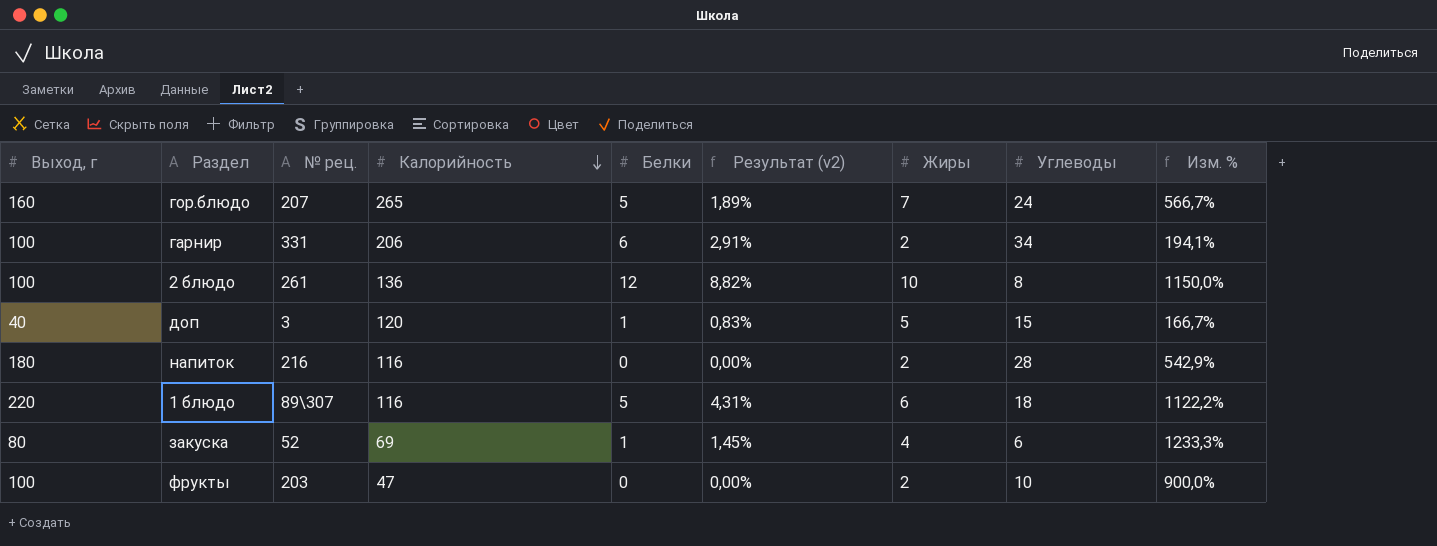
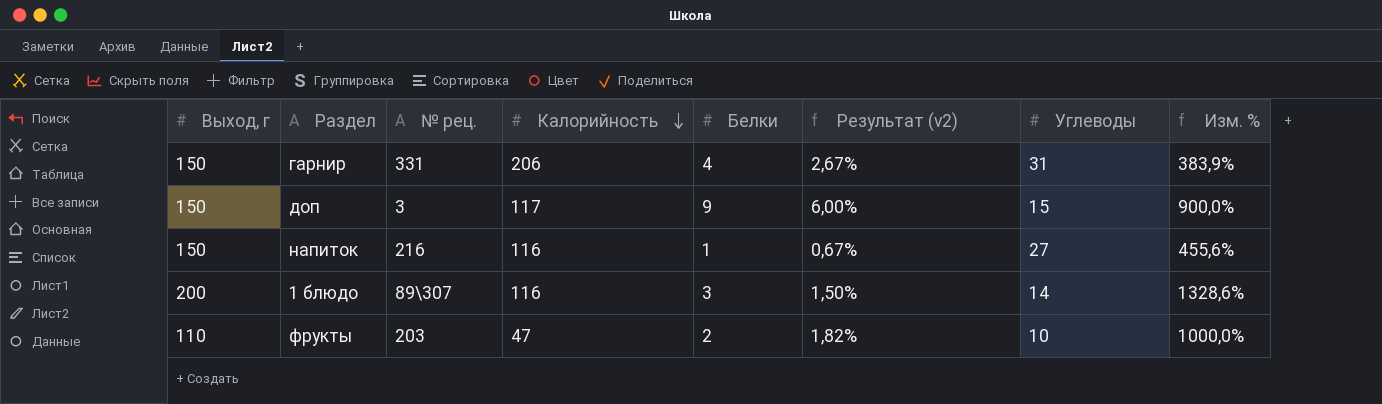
column Жиры | position: 7 -> none
column Результат (v2) | formula: [Белки] / [Калорийность] -> [Белки] / [Выход, г]
row гор.блюдо: 160 | 207 | 265 | 5 | 1,89% | 7 | 24 | 566,7% -> none
row 2 блюдо: 100 | 261 | 136 | 12 | 8,82% | 10 | 8 | 1150,0% -> none
row закуска: 80 | 52 | 69 | 1 | 1,45% | 4 | 6 | 1233,3% -> none
гарнир | Выход, г: 100 -> 150
гарнир | Белки: 6 -> 4
гарнир | Углеводы: 34 -> 31
гарнир | Изм. %: 194,1% -> 383,9%
доп | Выход, г: 40 -> 150
доп | Калорийность: 120 -> 117
доп | Белки: 1 -> 9
доп | Изм. %: 166,7% -> 900,0%
напиток | Выход, г: 180 -> 150
напиток | Белки: 0 -> 1
напиток | Углеводы: 28 -> 27
напиток | Изм. %: 542,9% -> 455,6%
1 блюдо | Выход, г: 220 -> 200
1 блюдо | Белки: 5 -> 3
1 блюдо | Углеводы: 18 -> 14
1 блюдо | Изм. %: 1122,2% -> 1328,6%
фрукты | Выход, г: 100 -> 110
фрукты | Белки: 0 -> 2
фрукты | Изм. %: 900,0% -> 1000,0%

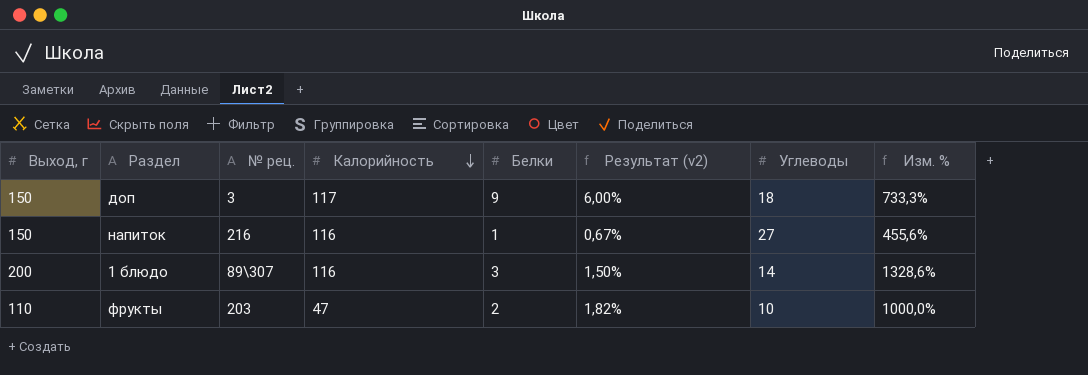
row гарнир: 150 | 331 | 206 | 4 | 2,67% | 31 | 383,9% -> none
доп | Углеводы: 15 -> 18
доп | Изм. %: 900,0% -> 733,3%

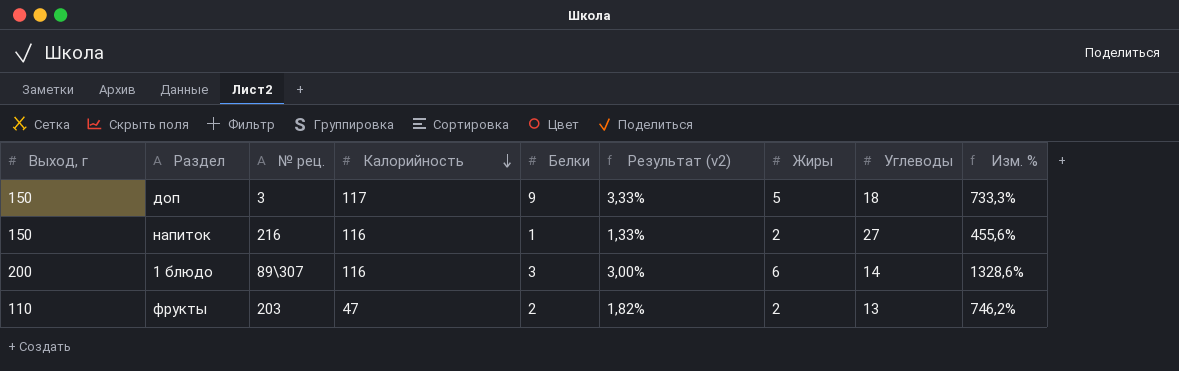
column Результат (v2) | formula: [Белки] / [Выход, г] -> [Жиры] / [Выход, г]
column Жиры | position: none -> 7
фрукты | Углеводы: 10 -> 13
фрукты | Изм. %: 1000,0% -> 746,2%

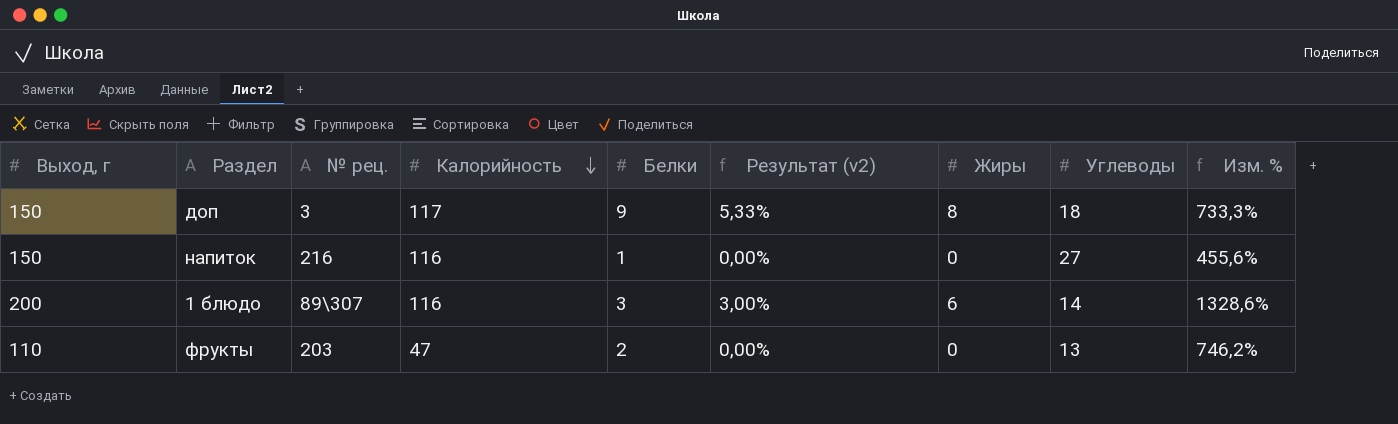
доп | Результат (v2): 3,33% -> 5,33%
доп | Жиры: 5 -> 8
напиток | Результат (v2): 1,33% -> 0,00%
напиток | Жиры: 2 -> 0
фрукты | Результат (v2): 1,82% -> 0,00%
фрукты | Жиры: 2 -> 0

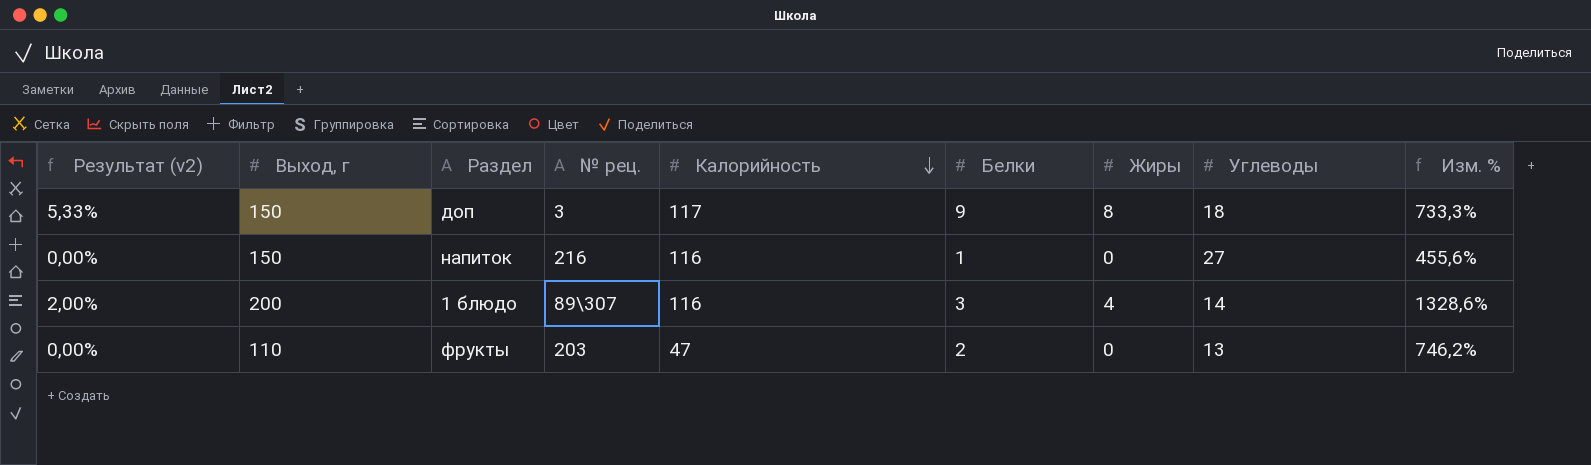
column Результат (v2) | position: 6 -> 1
1 блюдо | Результат (v2): 3,00% -> 2,00%
1 блюдо | Жиры: 6 -> 4

